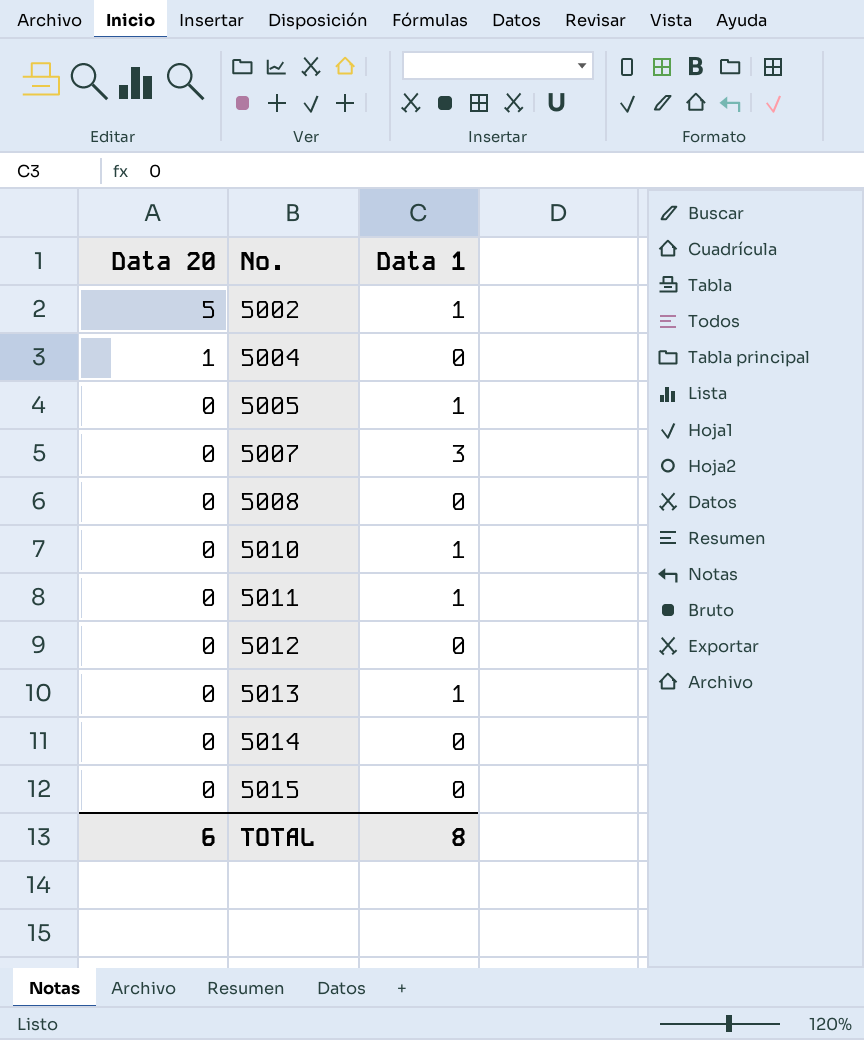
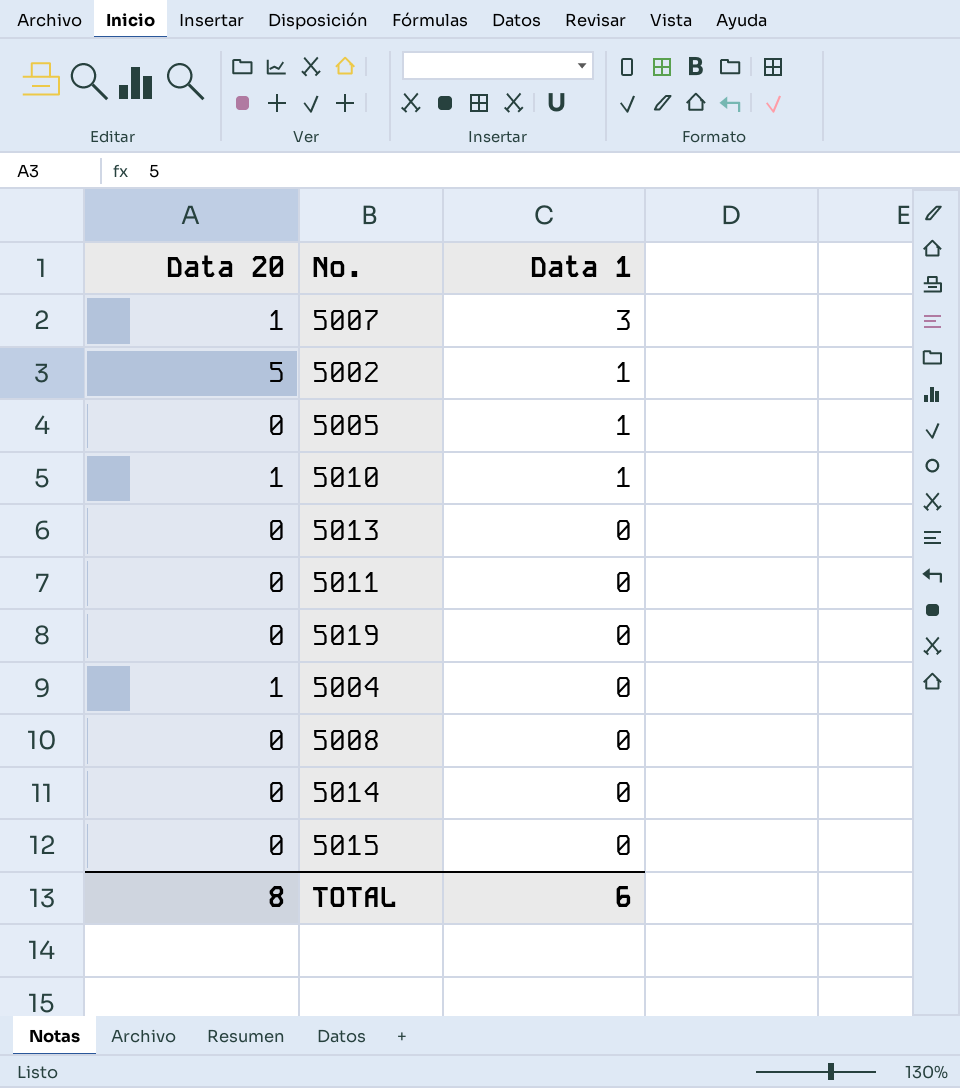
row order: Data 20 descending -> Data 1 descending
row 5012: 0 | 0 -> none
5007 | Data 20: 0 -> 1
5010 | Data 20: 0 -> 1
5013 | Data 1: 1 -> 0
5011 | Data 1: 1 -> 0
row 5019: none -> 0 | 0
TOTAL | Data 20: 6 -> 8
TOTAL | Data 1: 8 -> 6

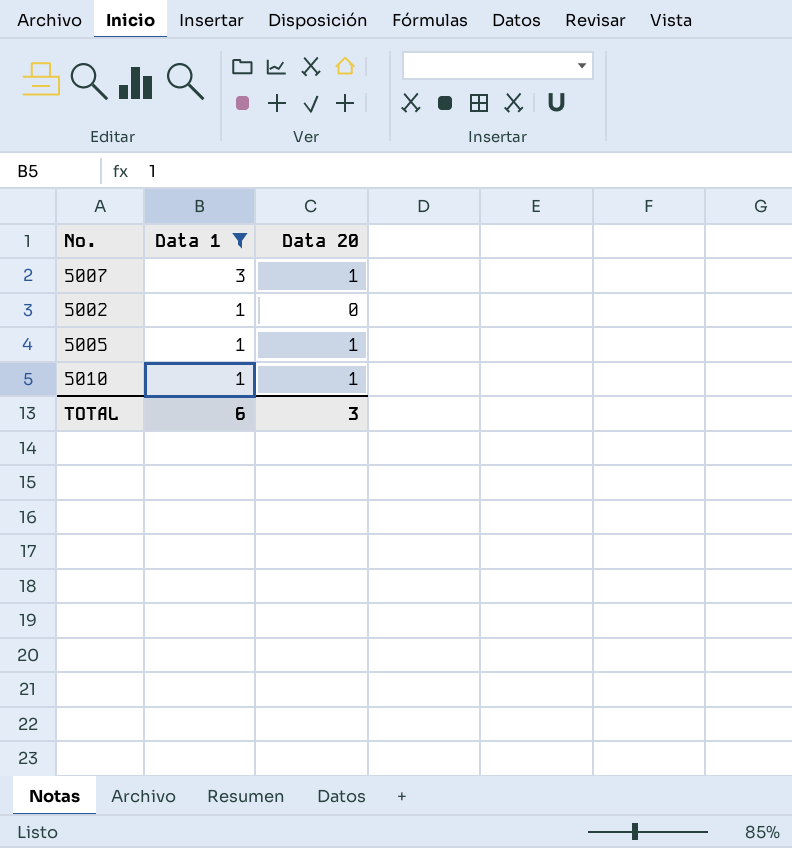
filter: none -> Data 1 != 0
column Data 20 | position: 1 -> 3
5002 | Data 20: 5 -> 0
5005 | Data 20: 0 -> 1
TOTAL | Data 20: 8 -> 3

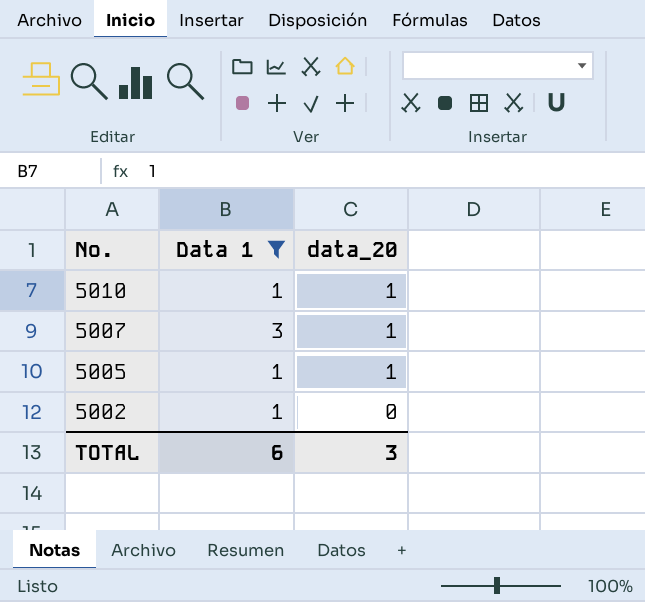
row order: Data 1 descending -> No. descending
column name: Data 20 -> data_20

